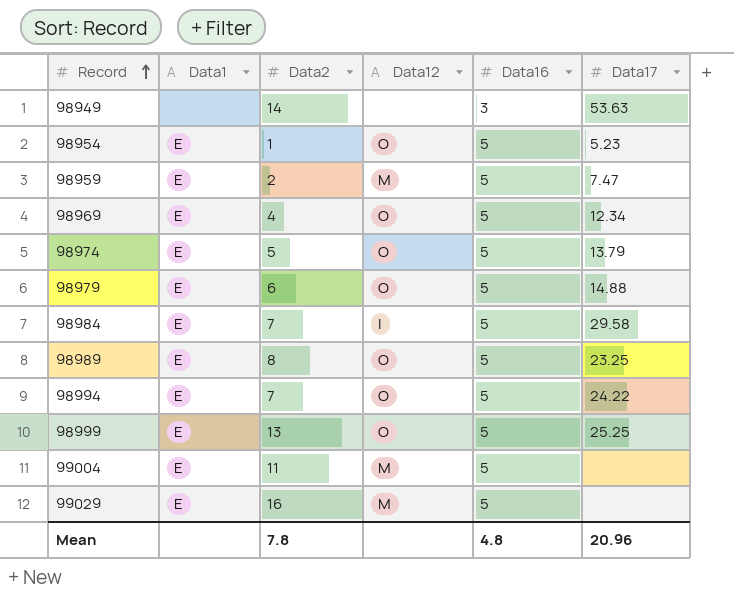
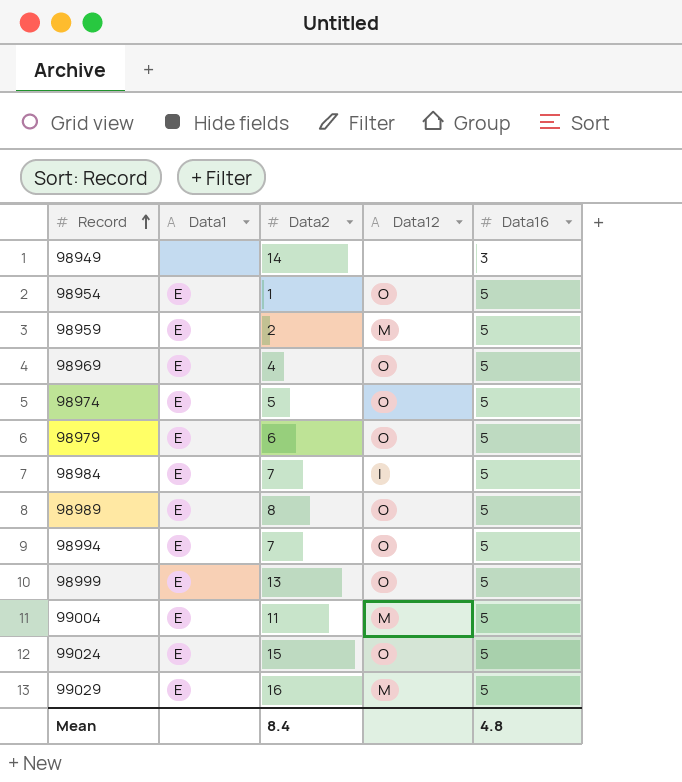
column Data17 | position: 6 -> none
row 99024: none -> E | 15 | O | 5
Mean | Data2: 7.8 -> 8.4

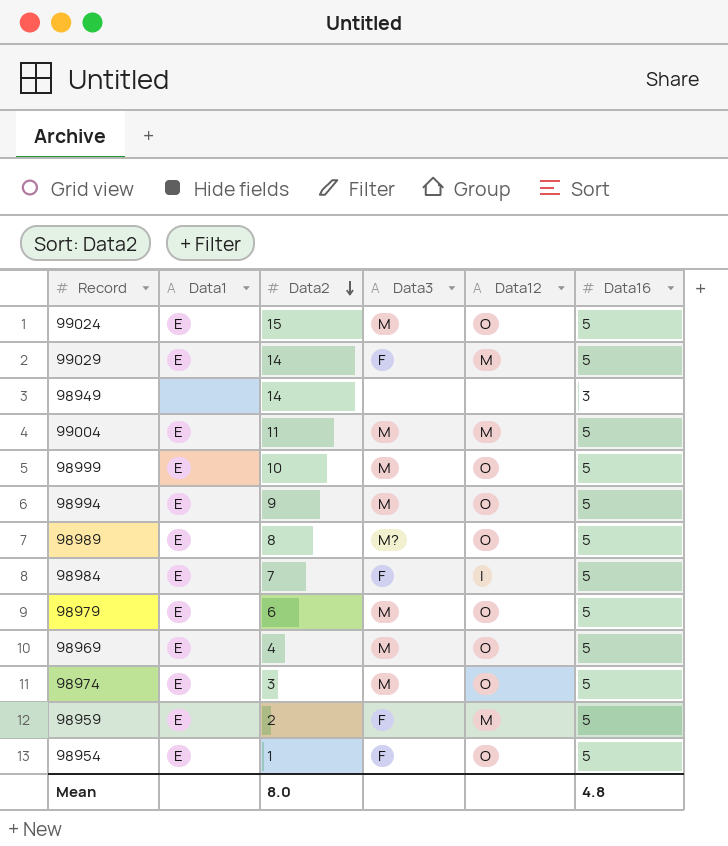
row order: Record ascending -> Data2 descending
column Data3 | position: none -> 4
99029 | Data2: 16 -> 14
98999 | Data2: 13 -> 10
98994 | Data2: 7 -> 9
98974 | Data2: 5 -> 3
Mean | Data2: 8.4 -> 8.0

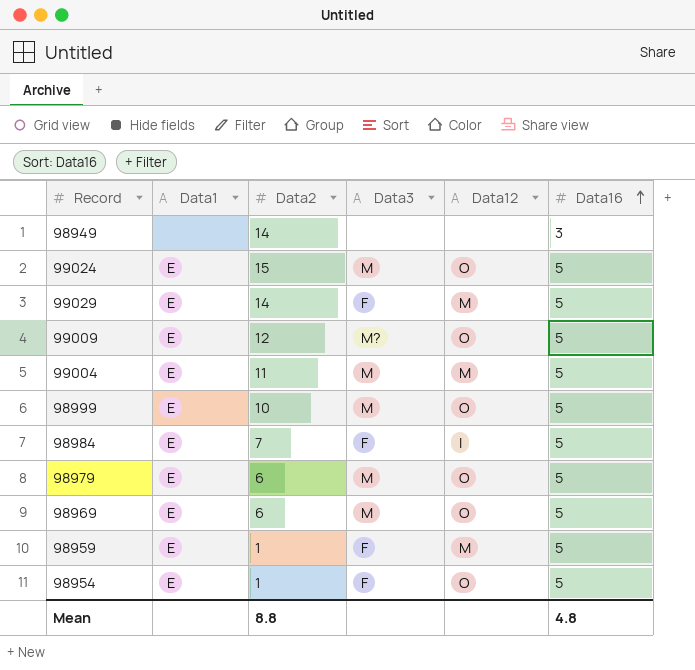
row order: Data2 descending -> Data16 ascending
row 98994: E | 9 | M | O | 5 -> none
row 98989: E | 8 | M? | O | 5 -> none
row 98974: E | 3 | M | O | 5 -> none
row 99009: none -> E | 12 | M? | O | 5
98969 | Data2: 4 -> 6
98959 | Data2: 2 -> 1
Mean | Data2: 8.0 -> 8.8

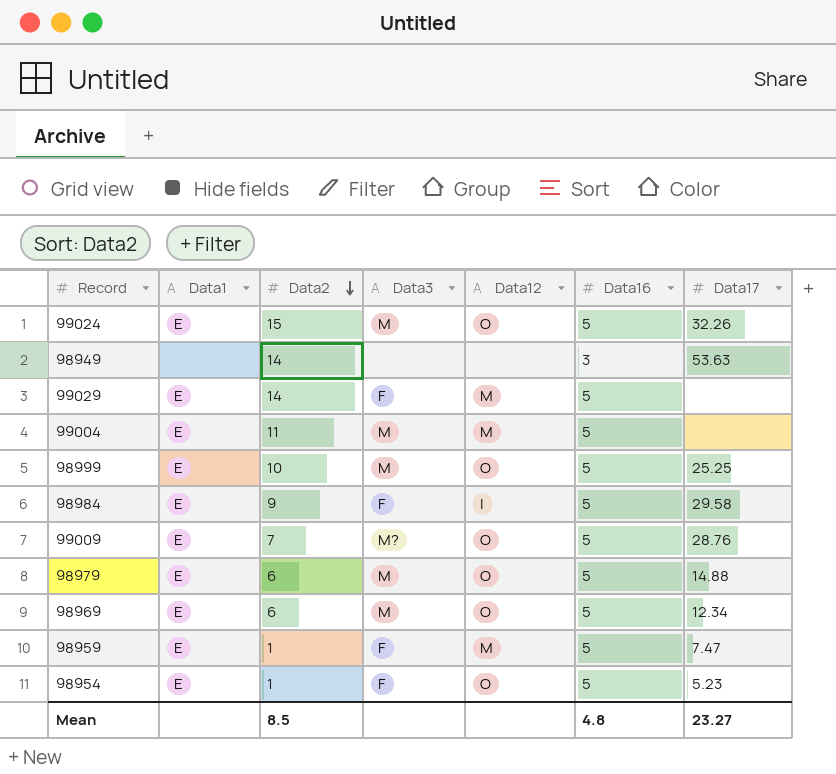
row order: Data16 ascending -> Data2 descending
column Data17 | position: none -> 7
98984 | Data2: 7 -> 9
99009 | Data2: 12 -> 7
Mean | Data2: 8.8 -> 8.5

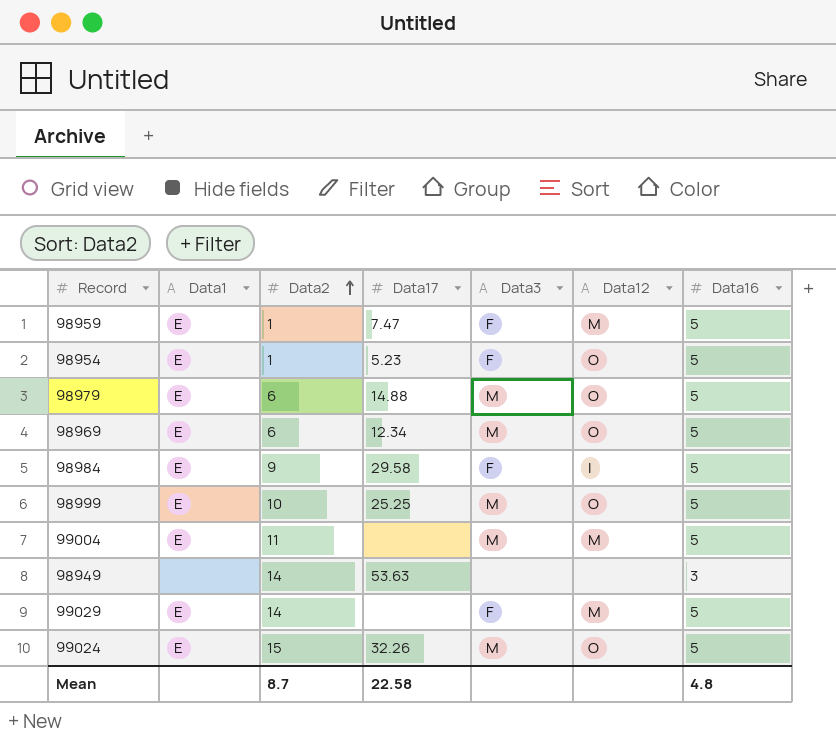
row order: Data2 descending -> Data2 ascending
column Data17 | position: 7 -> 4
row 99009: E | 7 | M? | O | 5 | 28.76 -> none
Mean | Data2: 8.5 -> 8.7
Mean | Data17: 23.27 -> 22.58

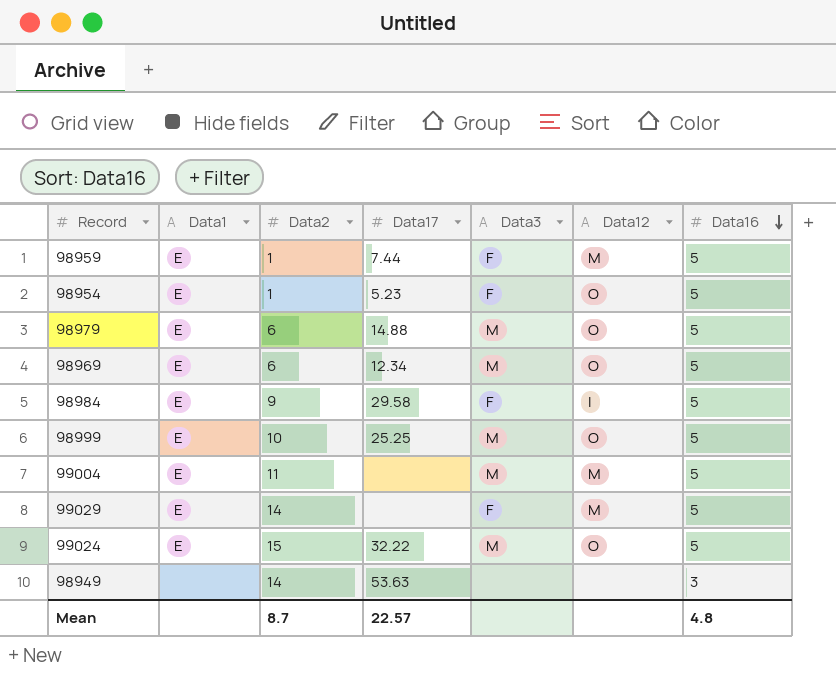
row order: Data2 ascending -> Data16 descending
98959 | Data17: 7.47 -> 7.44
99024 | Data17: 32.26 -> 32.22
Mean | Data17: 22.58 -> 22.57

